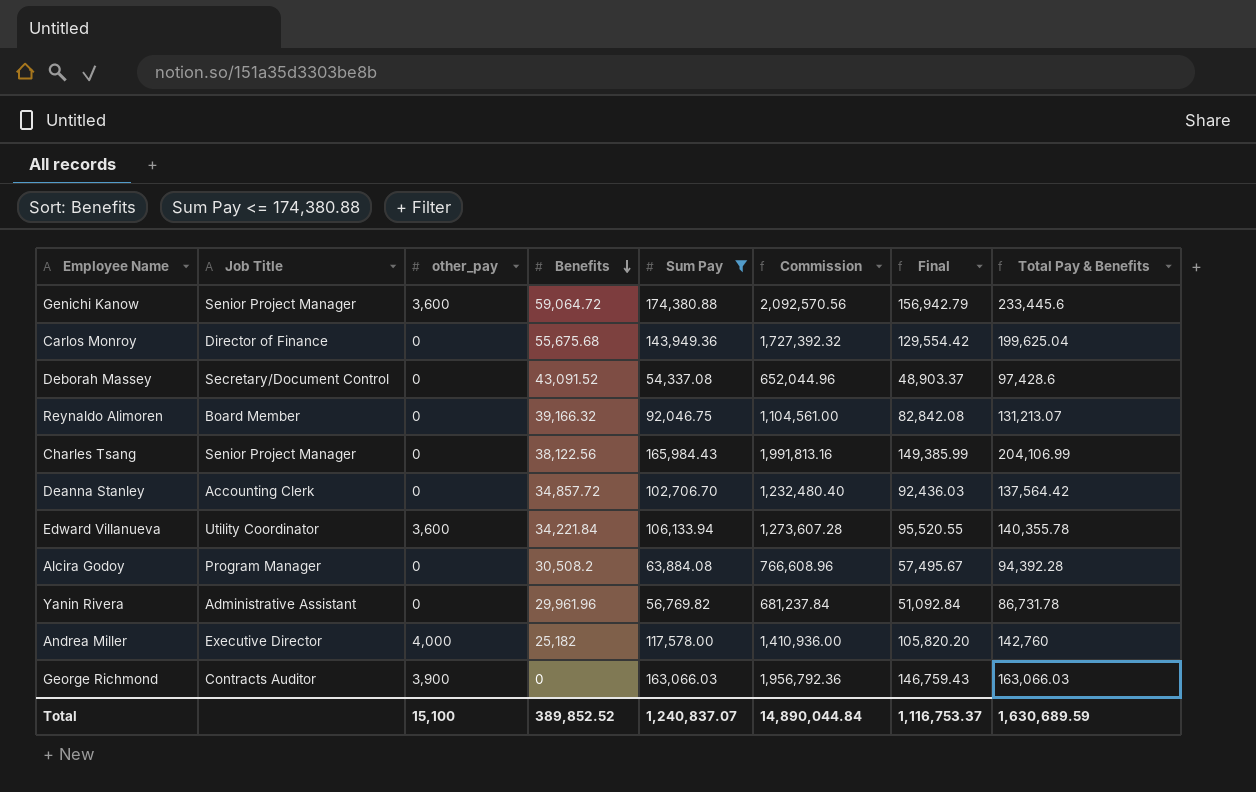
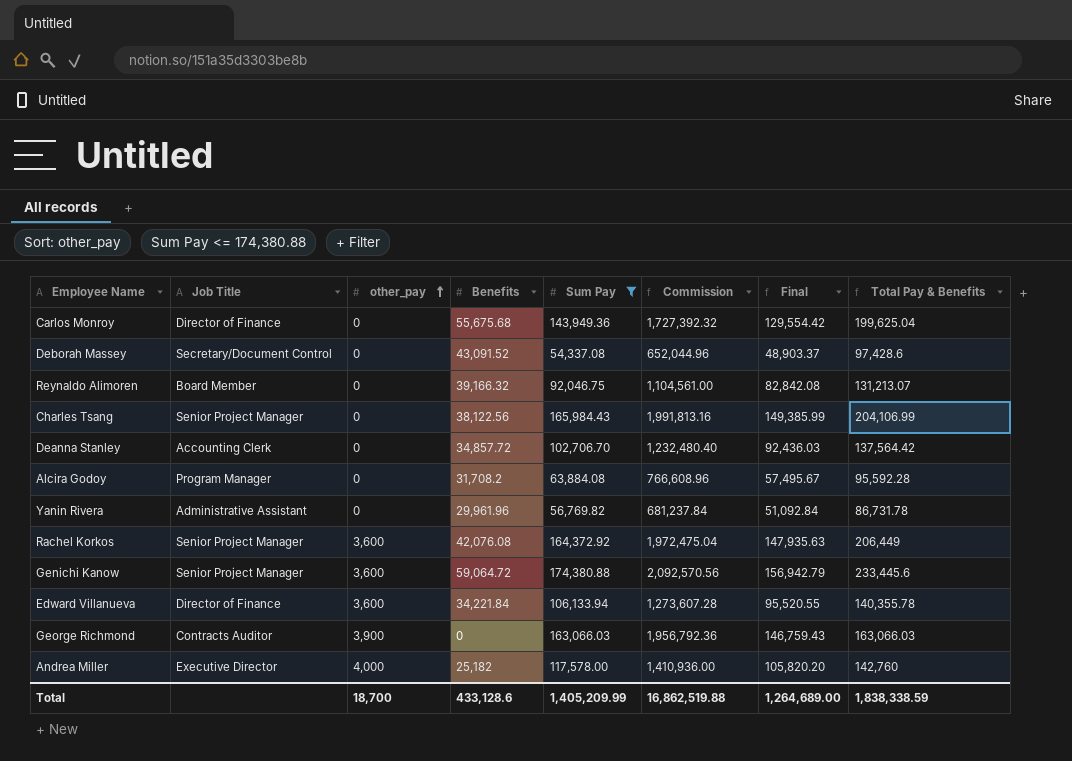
row order: Benefits descending -> other_pay ascending
Alcira Godoy | Benefits: 30,508.2 -> 31,708.2
Alcira Godoy | Total Pay & Benefits: 94,392.28 -> 95,592.28
row Rachel Korkos: none -> Senior Project Manager | 3,600 | 42,076.08 | 164,372.92 | 1,972,475.04 | 147,935.63 | 206,449
Edward Villanueva | Job Title: Utility Coordinator -> Director of Finance
Total | other_pay: 15,100 -> 18,700
Total | Benefits: 389,852.52 -> 433,128.6
Total | Sum Pay: 1,240,837.07 -> 1,405,209.99
Total | Commission: 14,890,044.84 -> 16,862,519.88
Total | Final: 1,116,753.37 -> 1,264,689.00
Total | Total Pay & Benefits: 1,630,689.59 -> 1,838,338.59

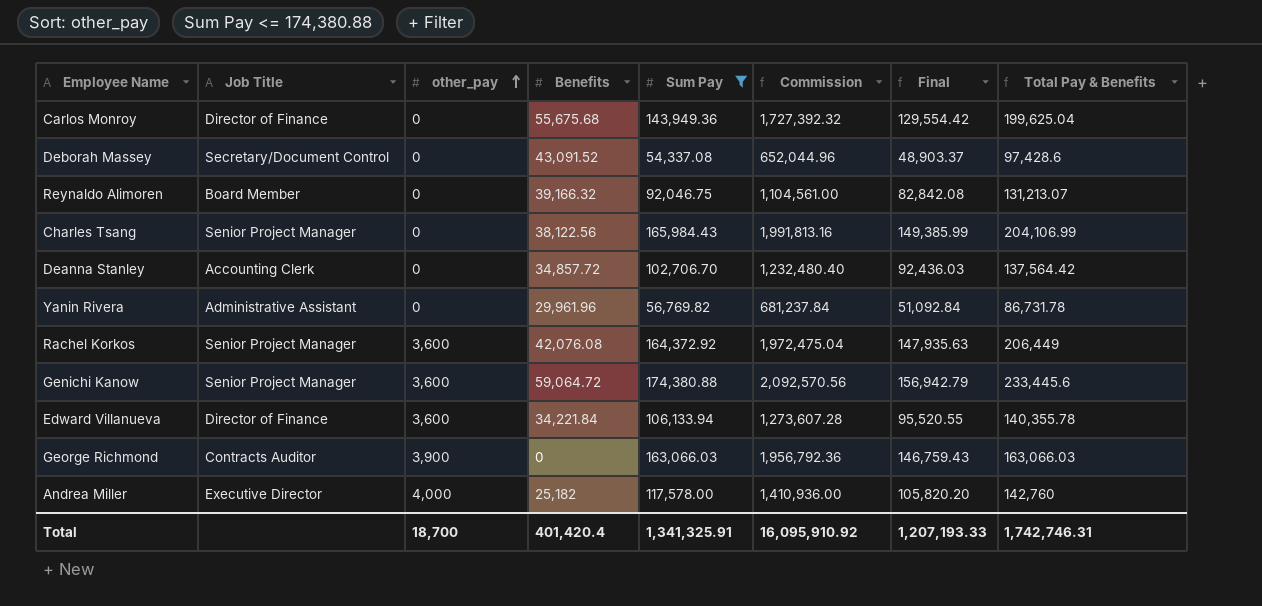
row Alcira Godoy: Program Manager | 0 | 31,708.2 | 63,884.08 | 766,608.96 | 57,495.67 | 95,592.28 -> none
Total | Benefits: 433,128.6 -> 401,420.4
Total | Sum Pay: 1,405,209.99 -> 1,341,325.91
Total | Commission: 16,862,519.88 -> 16,095,910.92
Total | Final: 1,264,689.00 -> 1,207,193.33
Total | Total Pay & Benefits: 1,838,338.59 -> 1,742,746.31

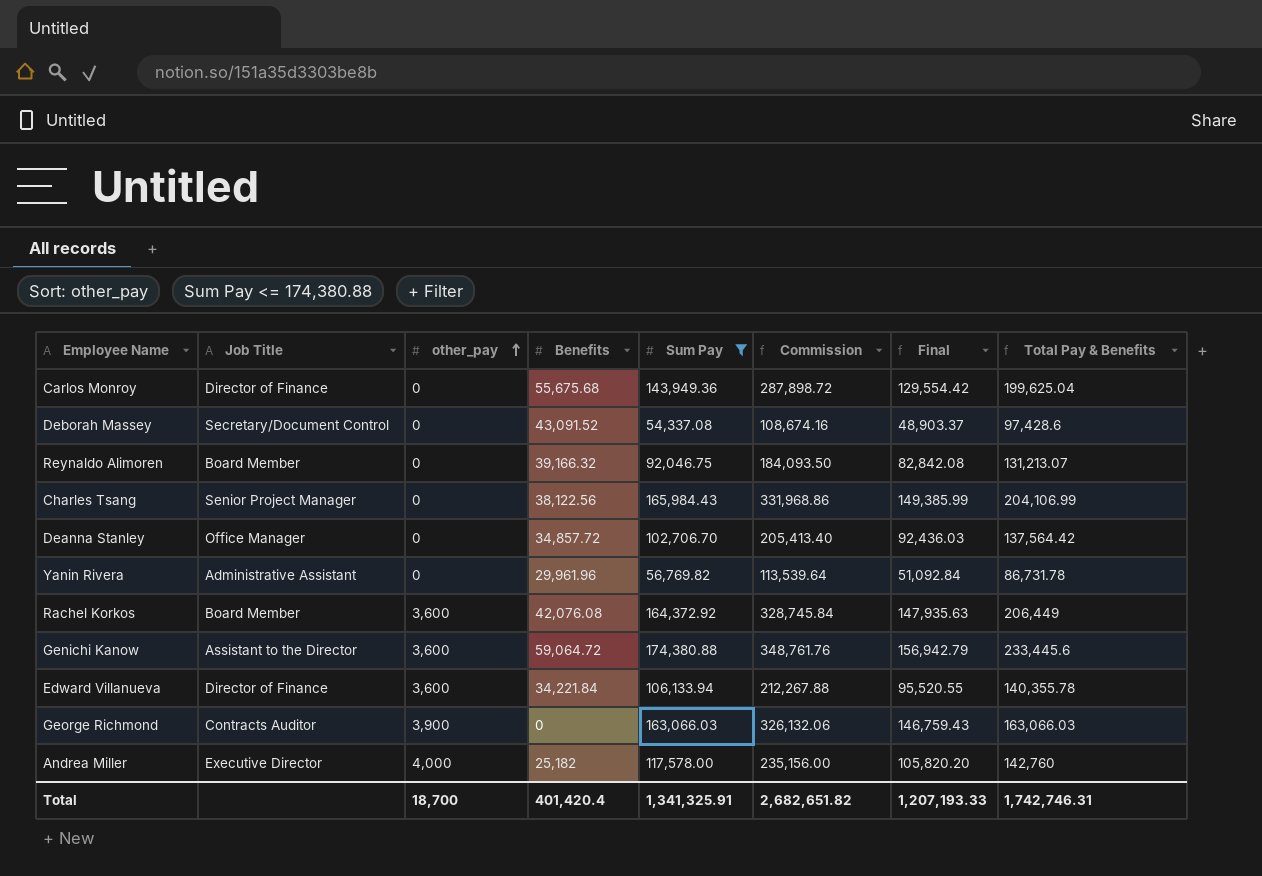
column Commission | formula: [Sum Pay] * 12 -> [Sum Pay] * 2
Deanna Stanley | Job Title: Accounting Clerk -> Office Manager
Rachel Korkos | Job Title: Senior Project Manager -> Board Member
Genichi Kanow | Job Title: Senior Project Manager -> Assistant to the Director
Total | Commission: 16,095,910.92 -> 2,682,651.82

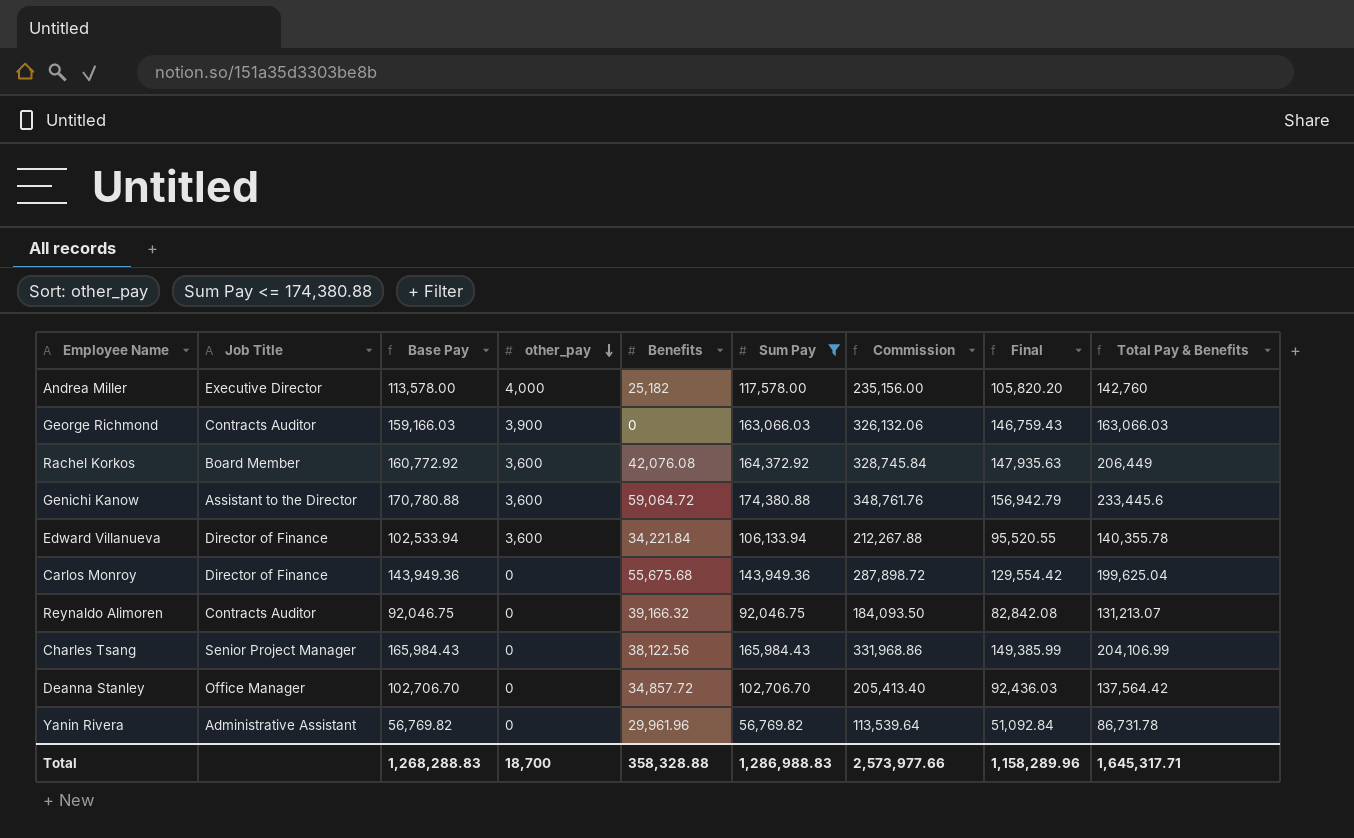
row order: other_pay ascending -> other_pay descending
column Base Pay | formula: none -> [Sum Pay] - [other_pay]
row Deborah Massey: Secretary/Document Control | 0 | 43,091.52 | 54,337.08 | 108,674.16 | 48,903.37 | 97,428.6 -> none
Reynaldo Alimoren | Job Title: Board Member -> Contracts Auditor
Total | Benefits: 401,420.4 -> 358,328.88
Total | Sum Pay: 1,341,325.91 -> 1,286,988.83
Total | Commission: 2,682,651.82 -> 2,573,977.66
Total | Final: 1,207,193.33 -> 1,158,289.96
Total | Total Pay & Benefits: 1,742,746.31 -> 1,645,317.71

